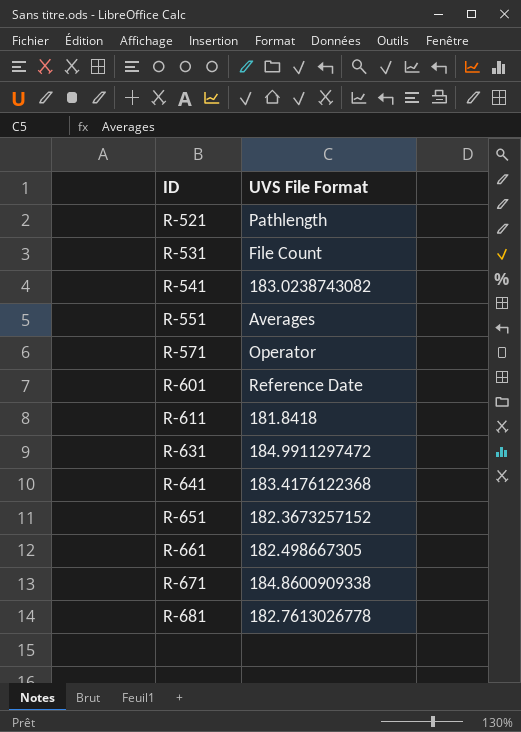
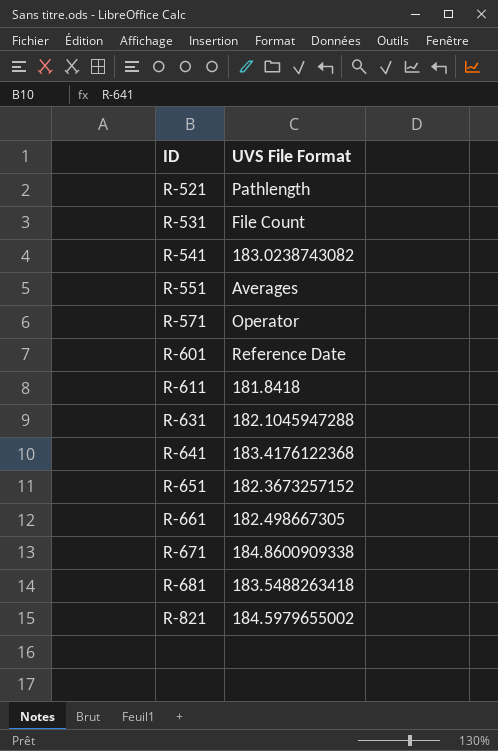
R-631 | UVS File Format: 184.9911297472 -> 182.1045947288
R-681 | UVS File Format: 182.7613026778 -> 183.5488263418
row R-821: none -> 184.5979655002

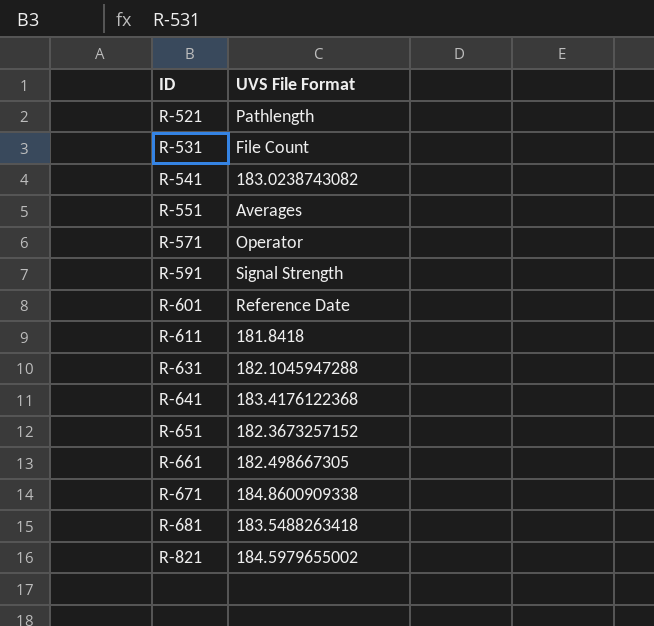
row R-591: none -> Signal Strength

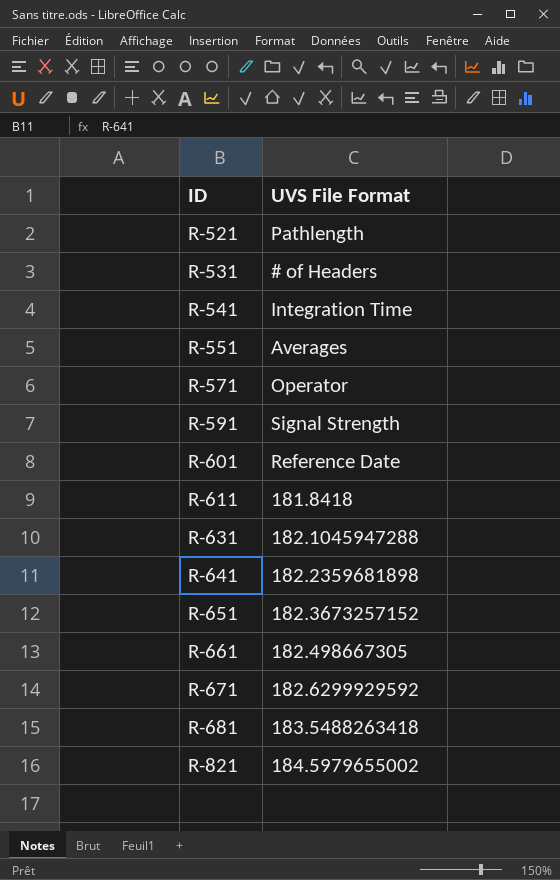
R-531 | UVS File Format: File Count -> # of Headers
R-541 | UVS File Format: 183.0238743082 -> Integration Time
R-641 | UVS File Format: 183.4176122368 -> 182.2359681898
R-671 | UVS File Format: 184.8600909338 -> 182.6299929592

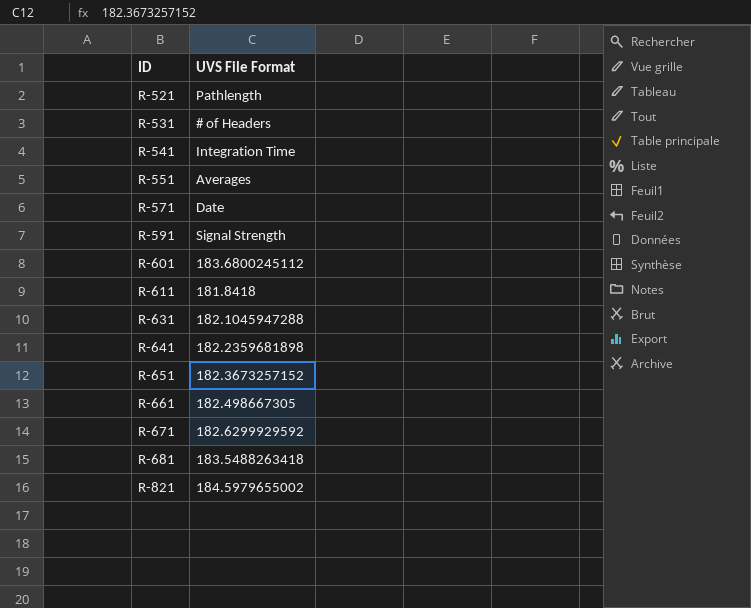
R-571 | UVS File Format: Operator -> Date
R-601 | UVS File Format: Reference Date -> 183.6800245112

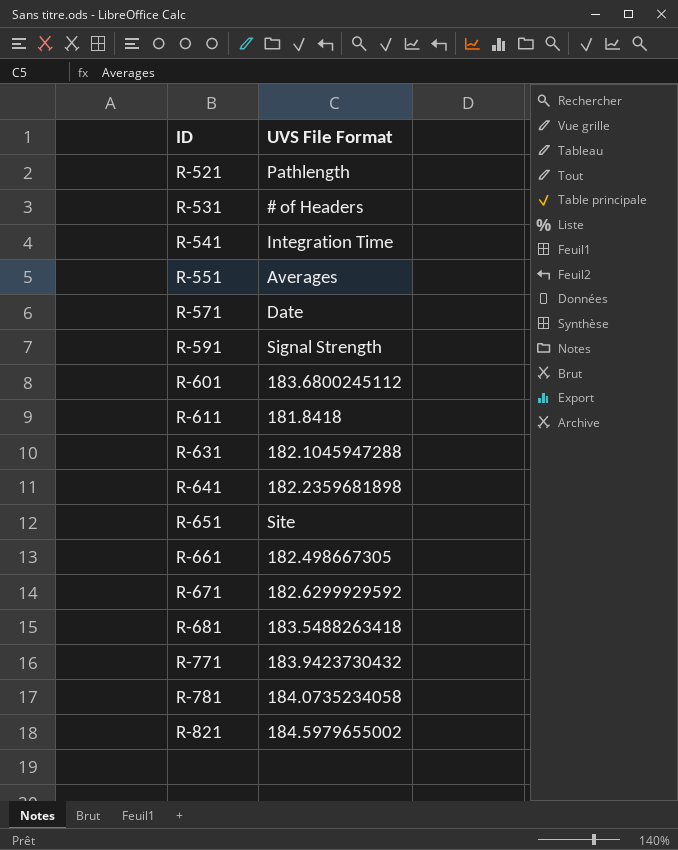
R-651 | UVS File Format: 182.3673257152 -> Site
row R-771: none -> 183.9423730432
row R-781: none -> 184.0735234058

